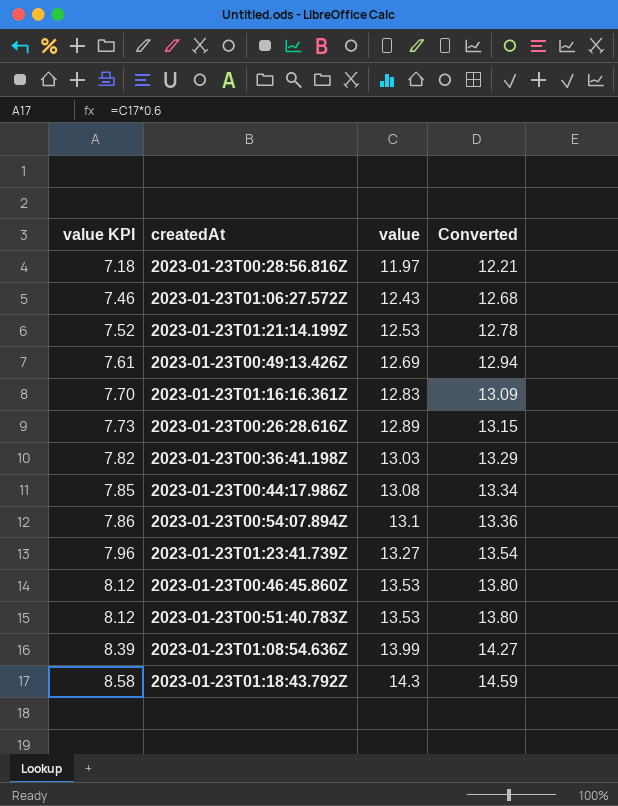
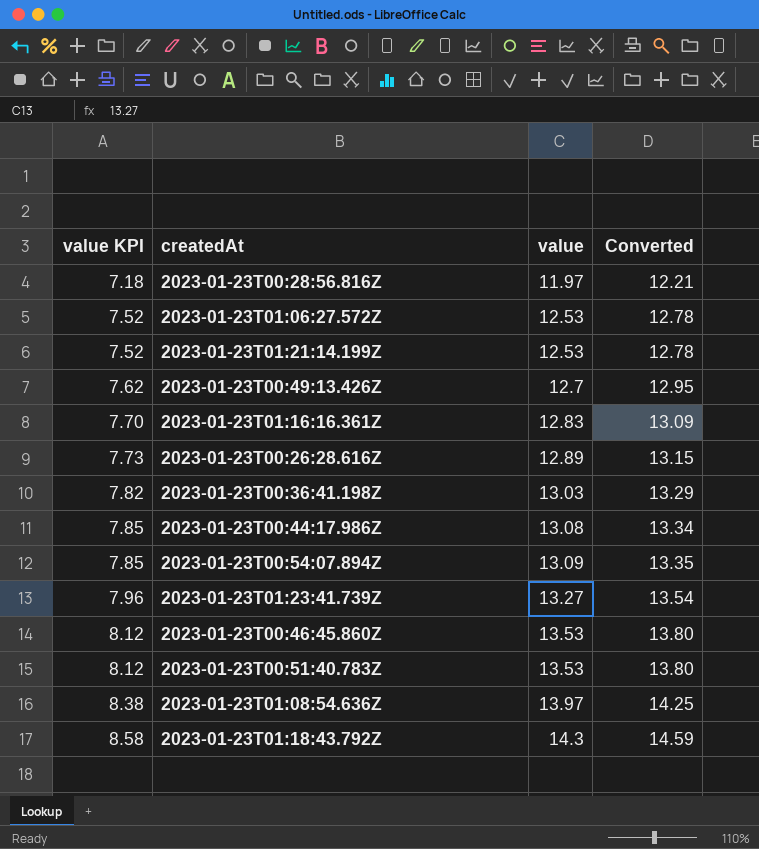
2023-01-23T01:06:27.572Z | value KPI: 7.46 -> 7.52
2023-01-23T01:06:27.572Z | value: 12.43 -> 12.53
2023-01-23T01:06:27.572Z | Converted: 12.68 -> 12.78
2023-01-23T00:49:13.426Z | value KPI: 7.61 -> 7.62
2023-01-23T00:49:13.426Z | value: 12.69 -> 12.7
2023-01-23T00:49:13.426Z | Converted: 12.94 -> 12.95
2023-01-23T00:54:07.894Z | value KPI: 7.86 -> 7.85
2023-01-23T00:54:07.894Z | value: 13.1 -> 13.09
2023-01-23T00:54:07.894Z | Converted: 13.36 -> 13.35
2023-01-23T01:08:54.636Z | value KPI: 8.39 -> 8.38
2023-01-23T01:08:54.636Z | value: 13.99 -> 13.97
2023-01-23T01:08:54.636Z | Converted: 14.27 -> 14.25

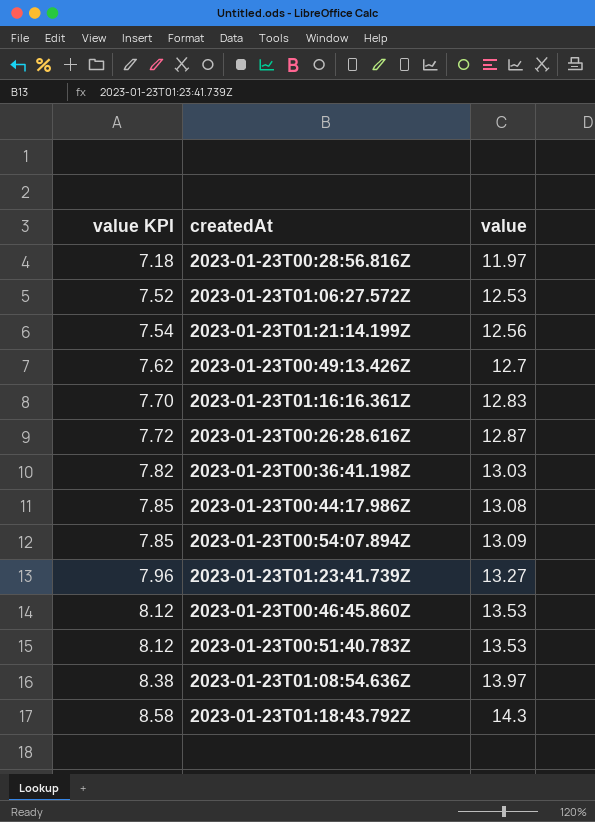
column Converted | formula: [value] * 1.02 -> none
2023-01-23T01:21:14.199Z | value KPI: 7.52 -> 7.54
2023-01-23T01:21:14.199Z | value: 12.53 -> 12.56
2023-01-23T00:26:28.616Z | value KPI: 7.73 -> 7.72
2023-01-23T00:26:28.616Z | value: 12.89 -> 12.87

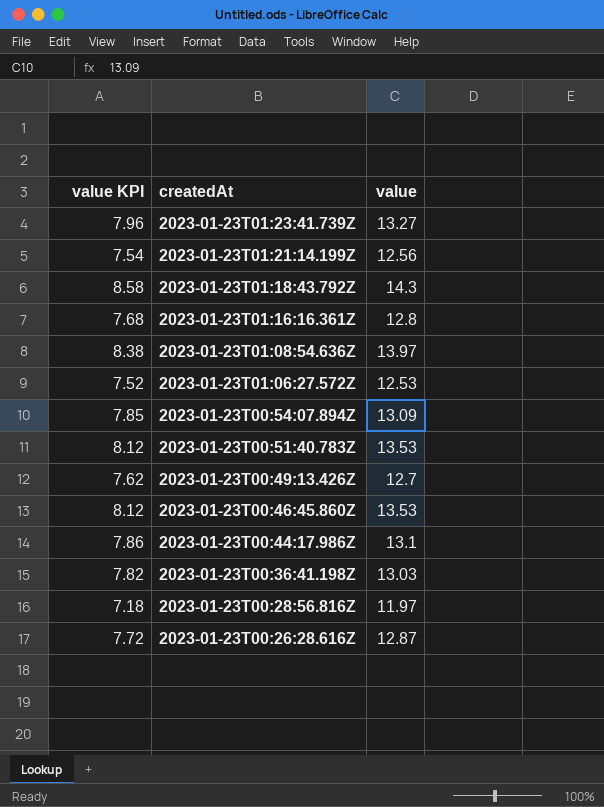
row order: value KPI ascending -> createdAt descending
2023-01-23T01:16:16.361Z | value KPI: 7.70 -> 7.68
2023-01-23T01:16:16.361Z | value: 12.83 -> 12.8
2023-01-23T00:44:17.986Z | value KPI: 7.85 -> 7.86
2023-01-23T00:44:17.986Z | value: 13.08 -> 13.1

